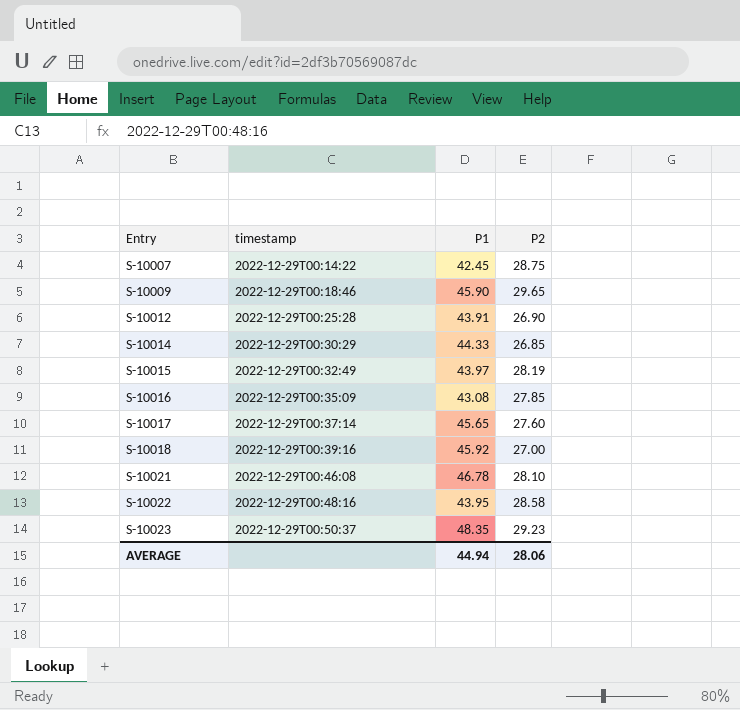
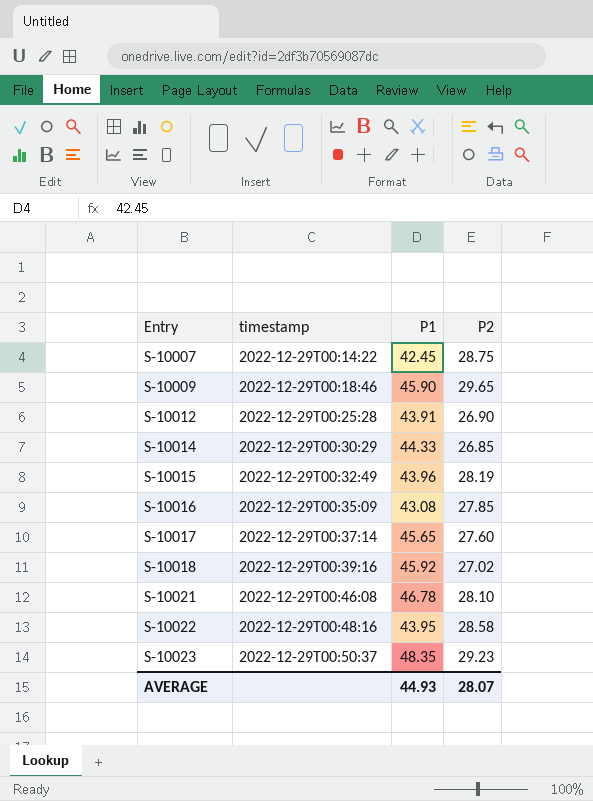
S-10015 | P1: 43.97 -> 43.96
S-10018 | P2: 27.00 -> 27.02
AVERAGE | P1: 44.94 -> 44.93
AVERAGE | P2: 28.06 -> 28.07

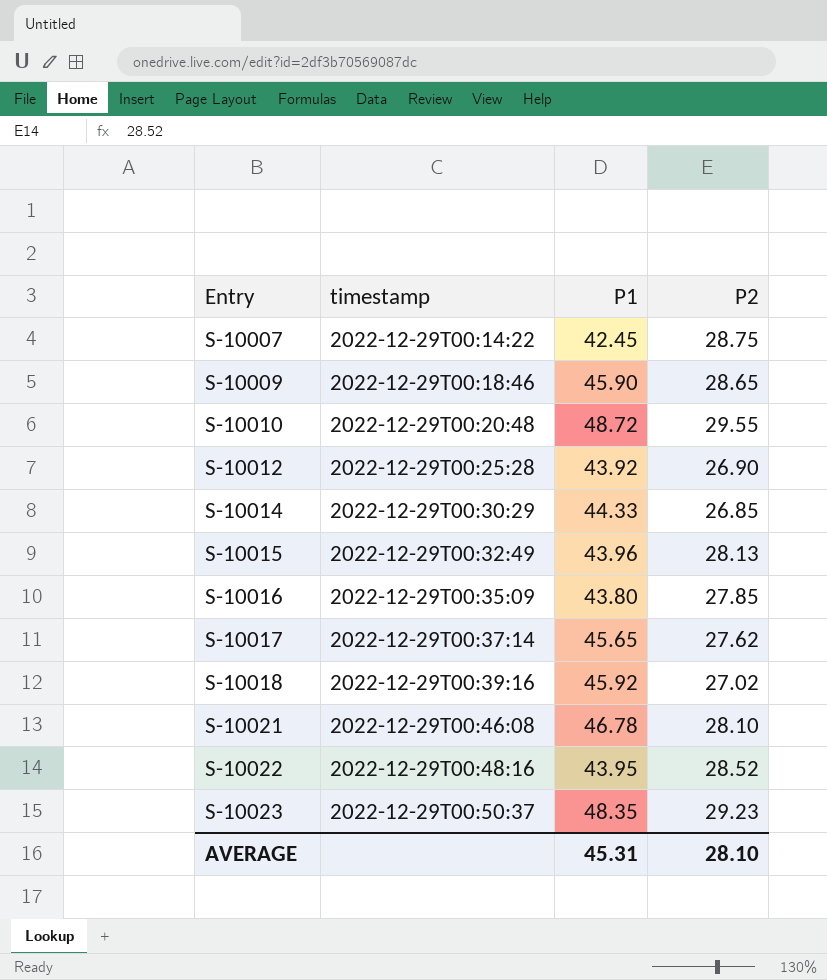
S-10009 | P2: 29.65 -> 28.65
row S-10010: none -> 2022-12-29T00:20:48 | 48.72 | 29.55
S-10012 | P1: 43.91 -> 43.92
S-10015 | P2: 28.19 -> 28.13
S-10016 | P1: 43.08 -> 43.80
S-10017 | P2: 27.60 -> 27.62
S-10022 | P2: 28.58 -> 28.52
AVERAGE | P1: 44.93 -> 45.31
AVERAGE | P2: 28.07 -> 28.10

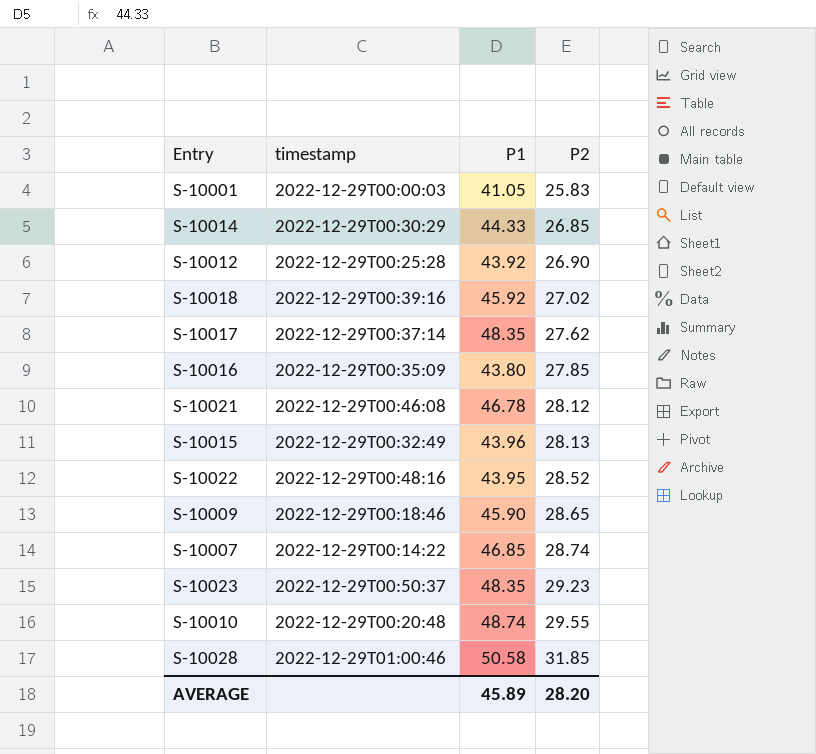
row order: Entry ascending -> P2 ascending
row S-10001: none -> 2022-12-29T00:00:03 | 41.05 | 25.83
S-10017 | P1: 45.65 -> 48.35
S-10021 | P2: 28.10 -> 28.12
S-10007 | P1: 42.45 -> 46.85
S-10007 | P2: 28.75 -> 28.74
S-10010 | P1: 48.72 -> 48.74
row S-10028: none -> 2022-12-29T01:00:46 | 50.58 | 31.85
AVERAGE | P1: 45.31 -> 45.89
AVERAGE | P2: 28.10 -> 28.20

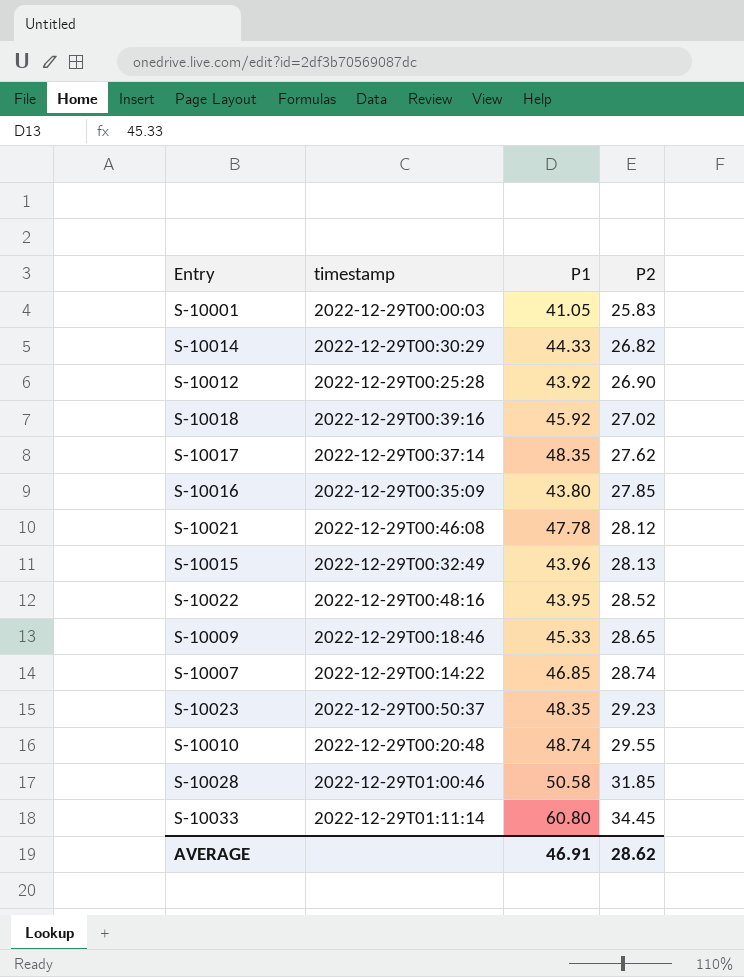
S-10014 | P2: 26.85 -> 26.82
S-10021 | P1: 46.78 -> 47.78
S-10009 | P1: 45.90 -> 45.33
row S-10033: none -> 2022-12-29T01:11:14 | 60.80 | 34.45
AVERAGE | P1: 45.89 -> 46.91
AVERAGE | P2: 28.20 -> 28.62

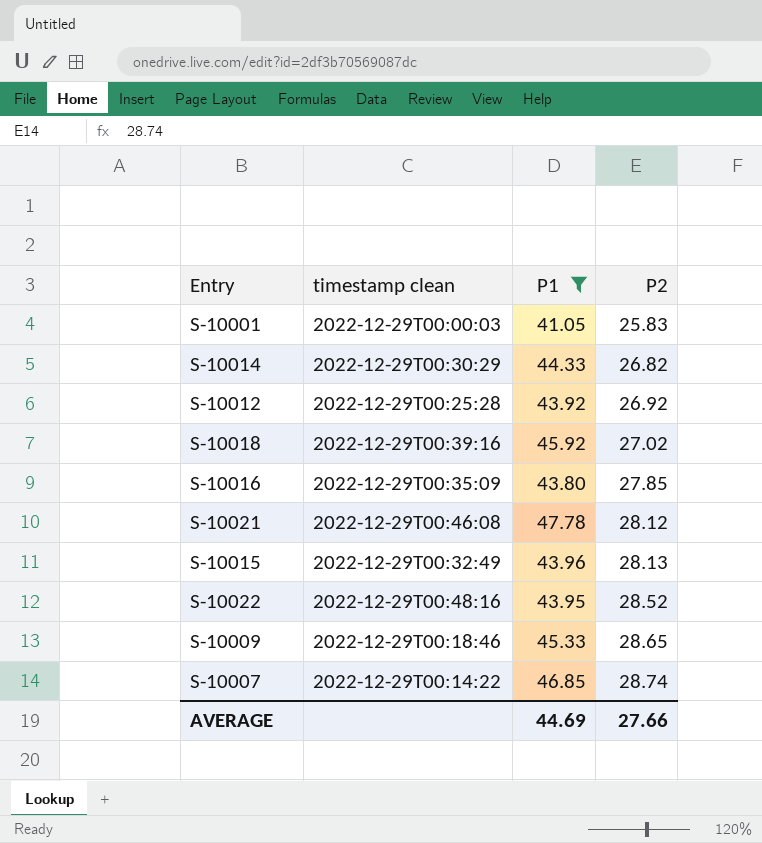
filter: none -> P1 <= 47.78
column name: timestamp -> timestamp clean
S-10012 | P2: 26.90 -> 26.92
AVERAGE | P1: 46.91 -> 44.69
AVERAGE | P2: 28.62 -> 27.66

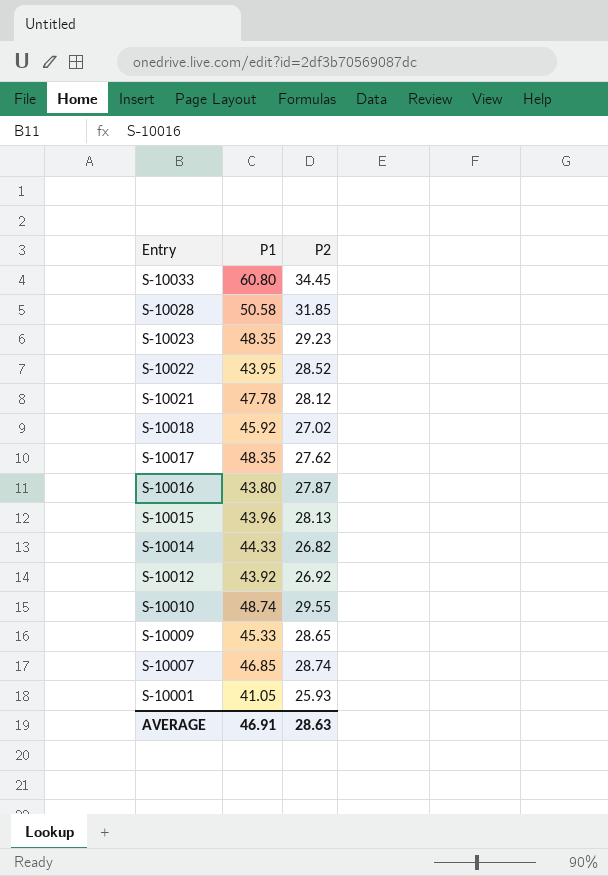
filter: P1 <= 47.78 -> none
row order: P2 ascending -> Entry descending
column timestamp clean | position: 2 -> none
S-10016 | P2: 27.85 -> 27.87
S-10001 | P2: 25.83 -> 25.93
AVERAGE | P1: 44.69 -> 46.91
AVERAGE | P2: 27.66 -> 28.63

